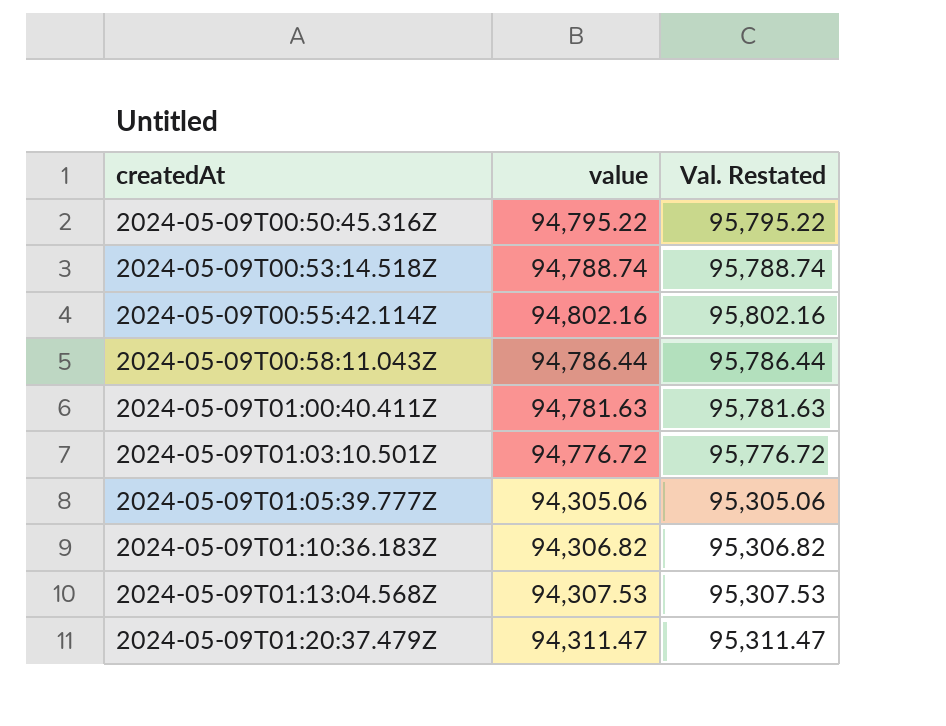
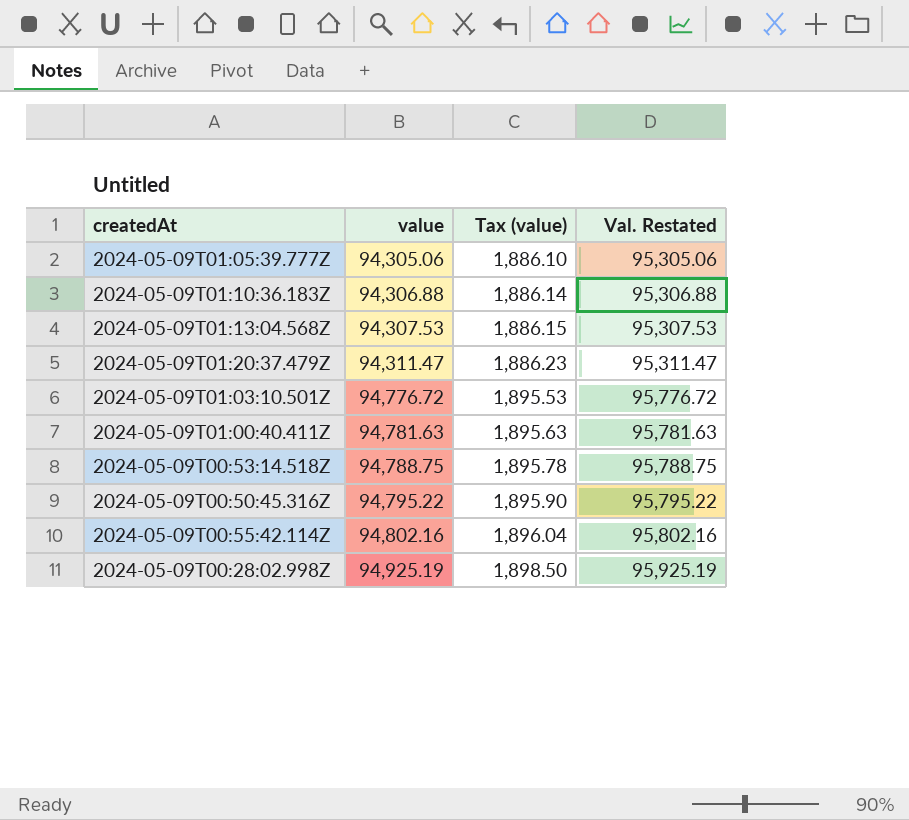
row order: createdAt ascending -> value ascending
column Tax (value) | formula: none -> [value] * 0.02
row 2024-05-09T00:58:11.043Z: 94,786.44 | 95,786.44 -> none
2024-05-09T01:10:36.183Z | value: 94,306.82 -> 94,306.88
2024-05-09T01:10:36.183Z | Val. Restated: 95,306.82 -> 95,306.88
2024-05-09T00:53:14.518Z | value: 94,788.74 -> 94,788.75
2024-05-09T00:53:14.518Z | Val. Restated: 95,788.74 -> 95,788.75
row 2024-05-09T00:28:02.998Z: none -> 94,925.19 | 1,898.50 | 95,925.19

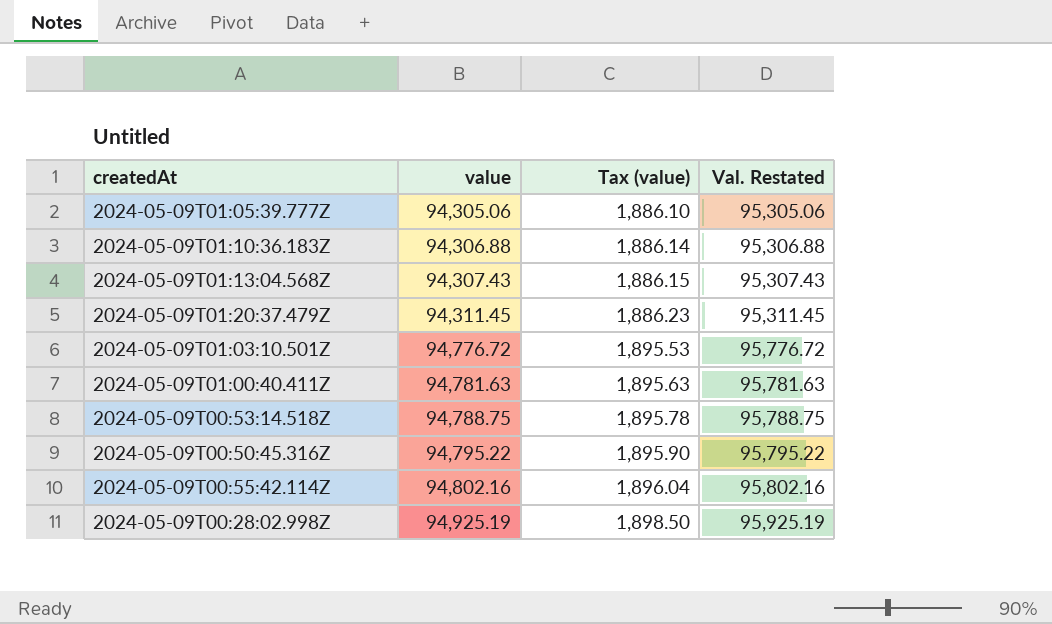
2024-05-09T01:13:04.568Z | value: 94,307.53 -> 94,307.43
2024-05-09T01:13:04.568Z | Val. Restated: 95,307.53 -> 95,307.43
2024-05-09T01:20:37.479Z | value: 94,311.47 -> 94,311.45
2024-05-09T01:20:37.479Z | Val. Restated: 95,311.47 -> 95,311.45

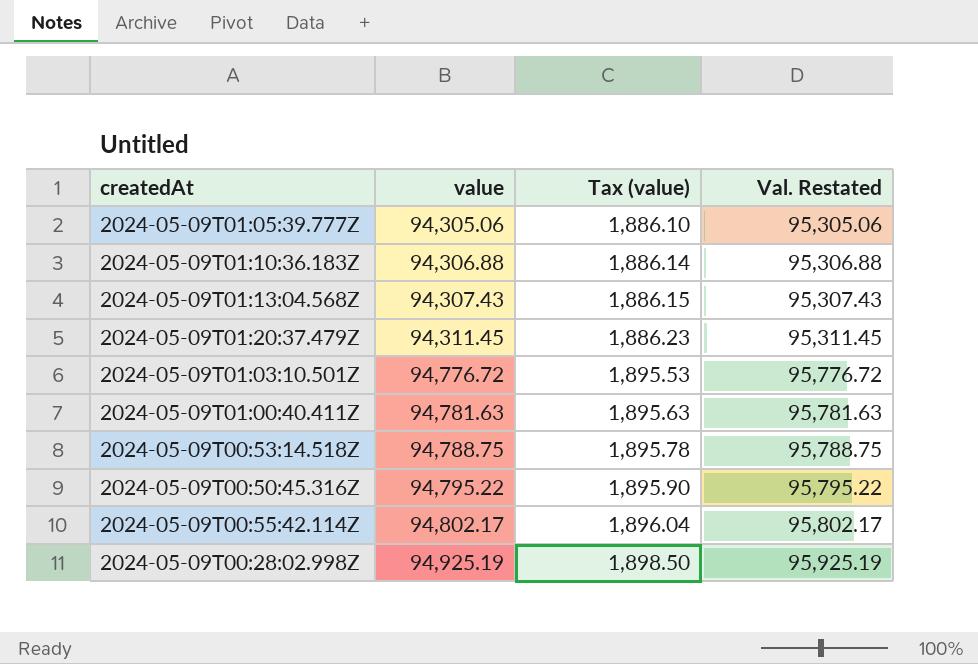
2024-05-09T00:55:42.114Z | value: 94,802.16 -> 94,802.17
2024-05-09T00:55:42.114Z | Val. Restated: 95,802.16 -> 95,802.17

